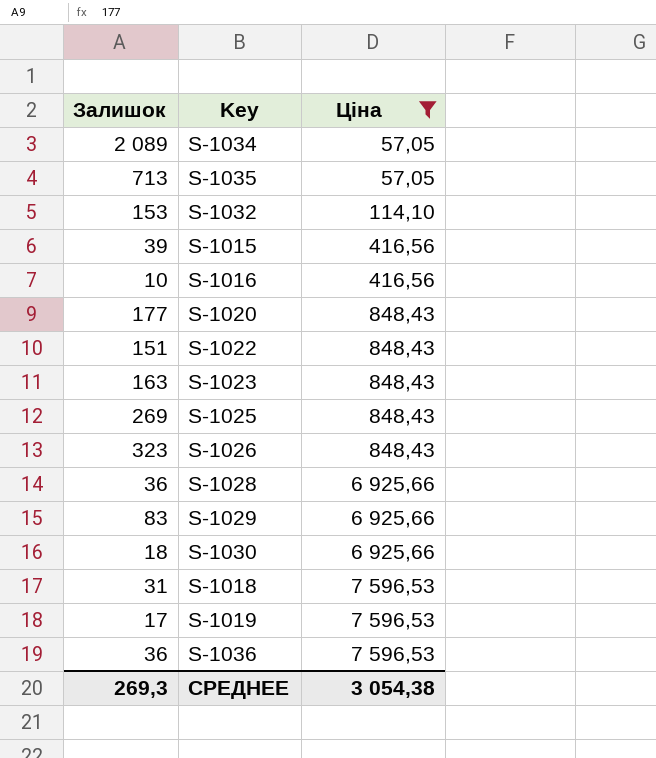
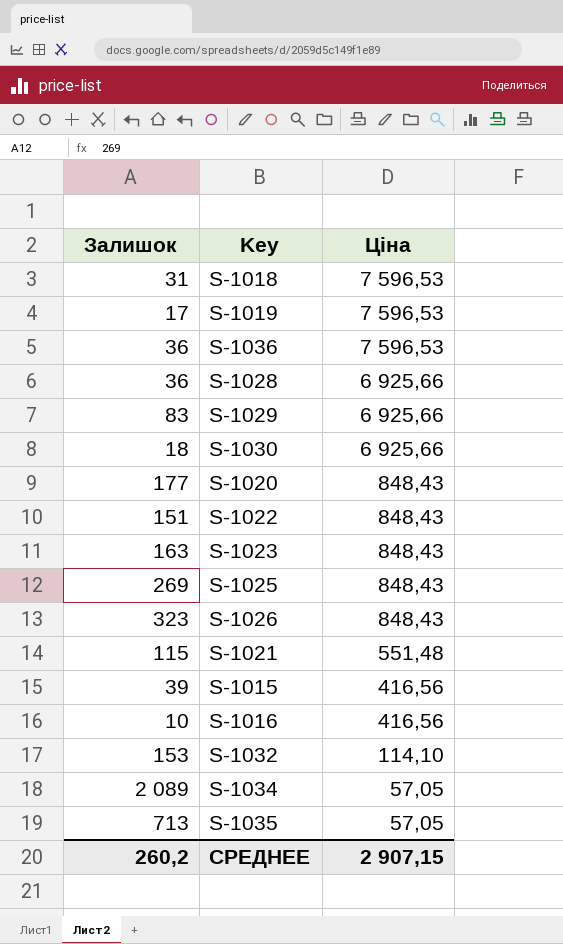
filter: Ціна != 551,48 -> none
row order: Ціна ascending -> Ціна descending
СРЕДНЕЕ | Залишок: 269,3 -> 260,2
СРЕДНЕЕ | Ціна: 3 054,38 -> 2 907,15

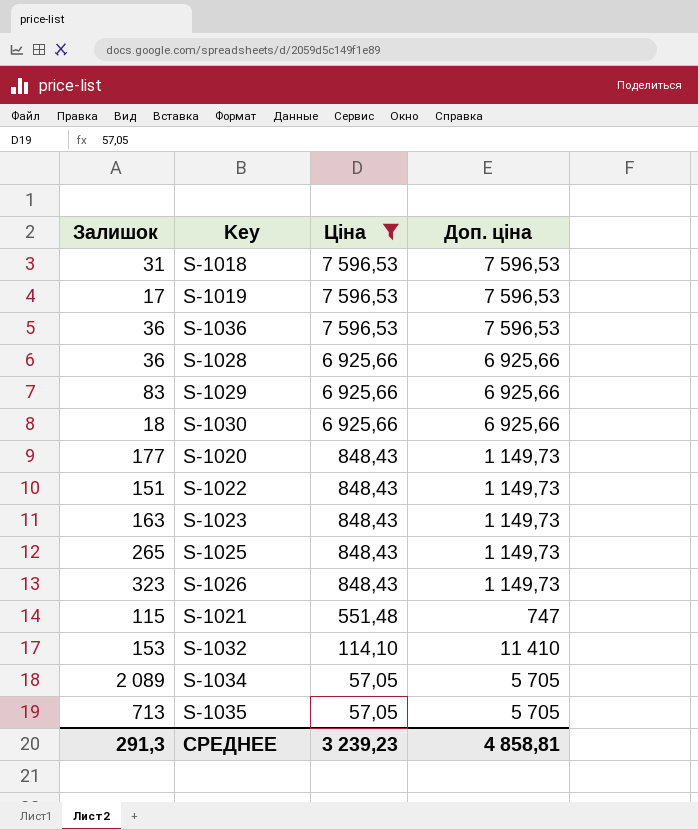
filter: none -> Ціна != 416,56
column Доп. ціна | position: none -> 4
S-1025 | Залишок: 269 -> 265
СРЕДНЕЕ | Залишок: 260,2 -> 291,3
СРЕДНЕЕ | Ціна: 2 907,15 -> 3 239,23

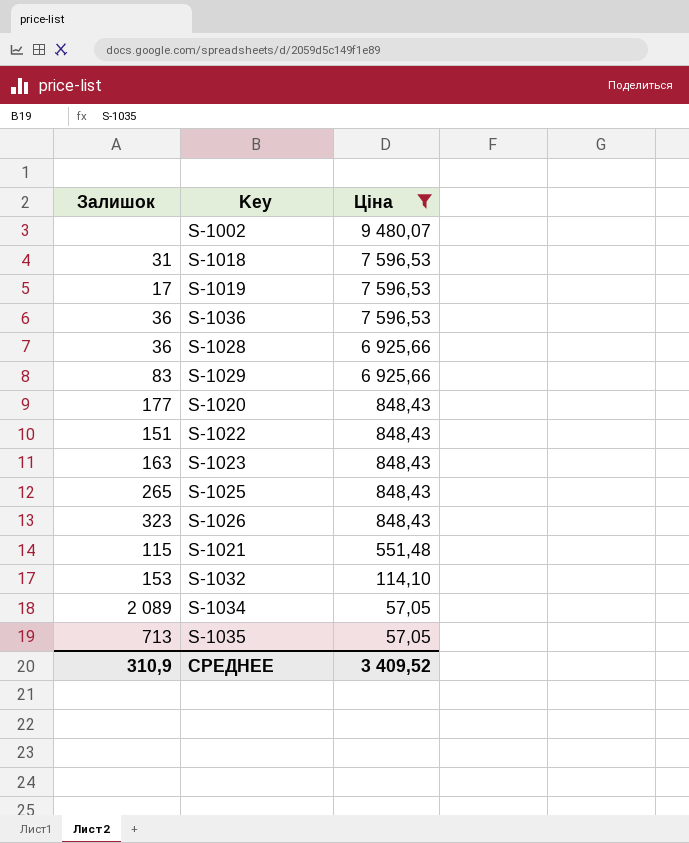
column Доп. ціна | position: 4 -> none
row S-1030: 18 | 6 925,66 | 6 925,66 -> none
row S-1002: none -> none | 9 480,07
СРЕДНЕЕ | Залишок: 291,3 -> 310,9
СРЕДНЕЕ | Ціна: 3 239,23 -> 3 409,52

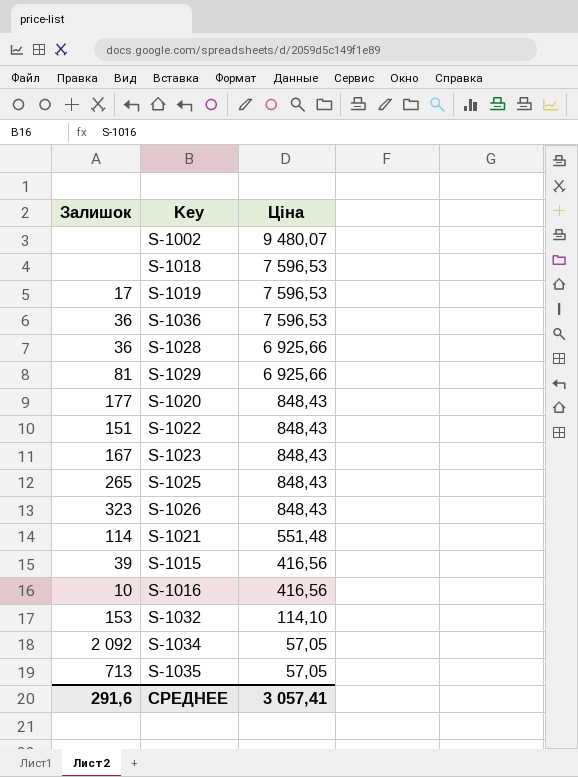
filter: Ціна != 416,56 -> none
S-1018 | Залишок: 31 -> none
S-1029 | Залишок: 83 -> 81
S-1023 | Залишок: 163 -> 167
S-1021 | Залишок: 115 -> 114
S-1034 | Залишок: 2 089 -> 2 092
СРЕДНЕЕ | Залишок: 310,9 -> 291,6
СРЕДНЕЕ | Ціна: 3 409,52 -> 3 057,41

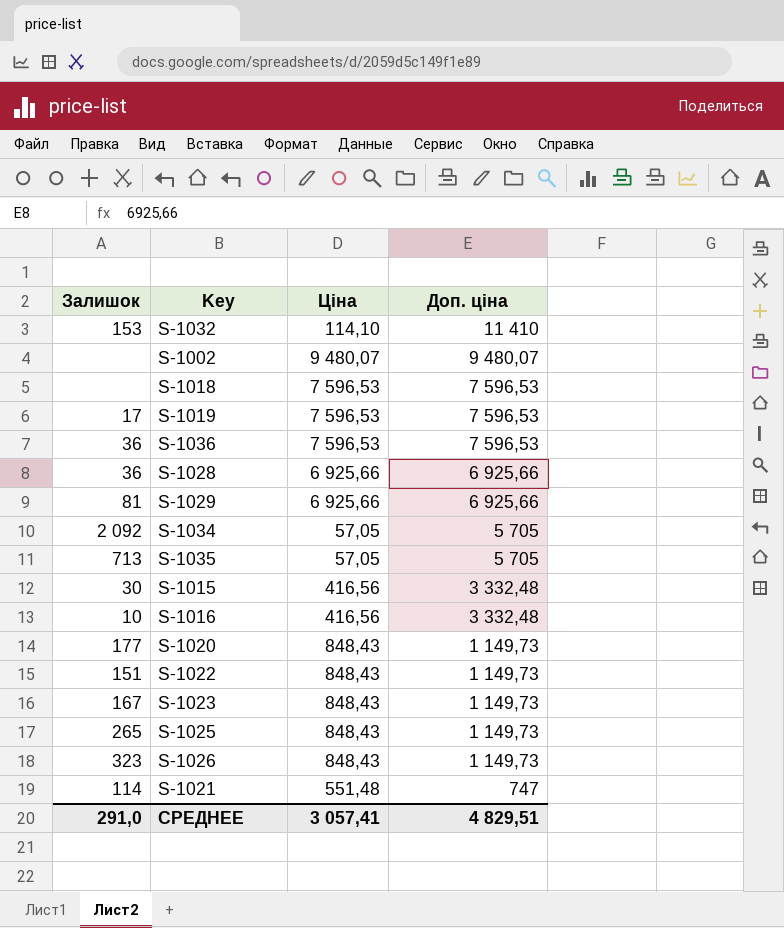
row order: Ціна descending -> Доп. ціна descending
column Доп. ціна | position: none -> 4
S-1015 | Залишок: 39 -> 30
СРЕДНЕЕ | Залишок: 291,6 -> 291,0

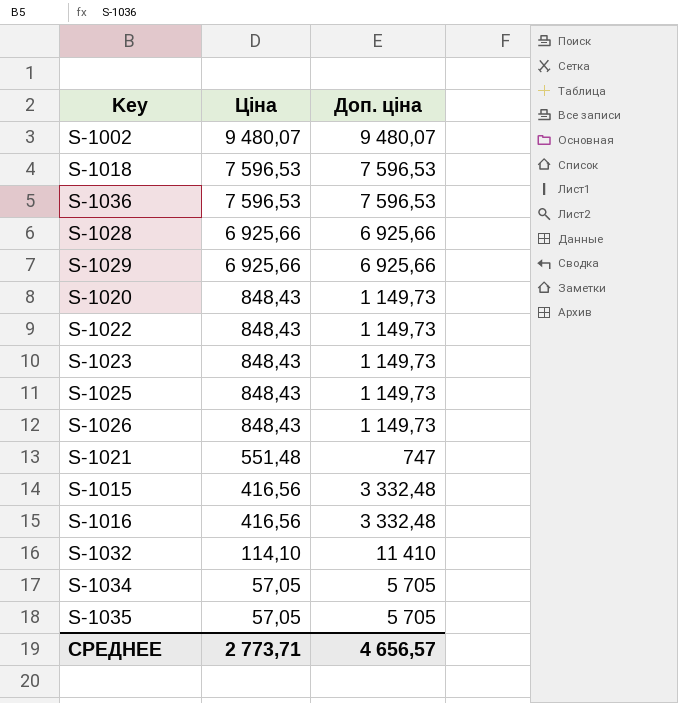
row order: Доп. ціна descending -> Ціна descending
column Залишок | position: 1 -> none
row S-1019: 17 | 7 596,53 | 7 596,53 -> none
СРЕДНЕЕ | Ціна: 3 057,41 -> 2 773,71
СРЕДНЕЕ | Доп. ціна: 4 829,51 -> 4 656,57

